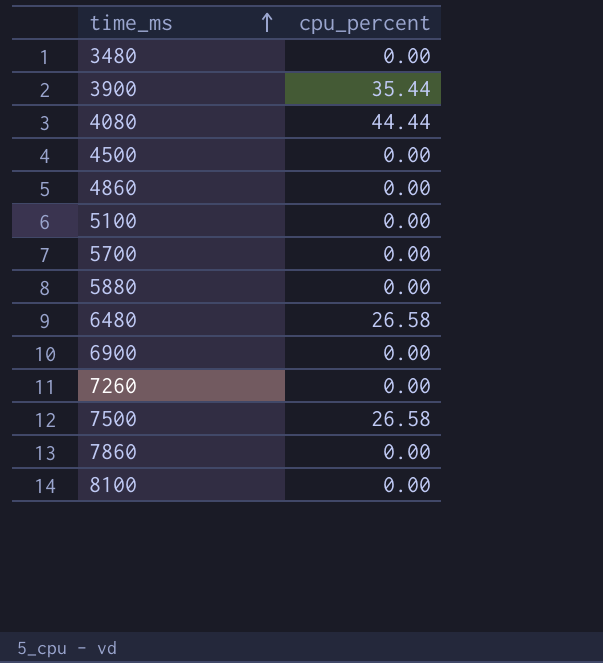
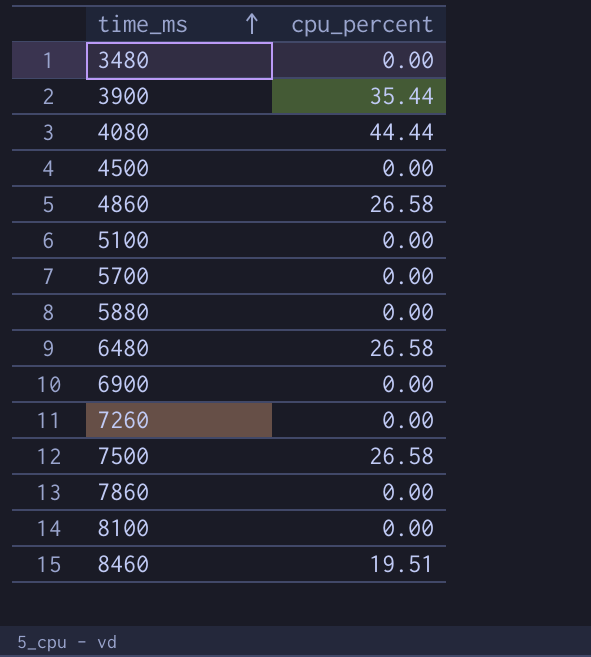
4860 | cpu_percent: 0.00 -> 26.58
row 8460: none -> 19.51

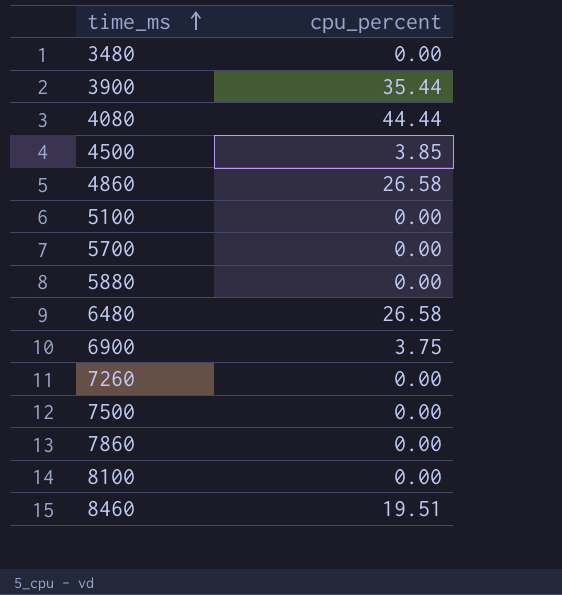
4500 | cpu_percent: 0.00 -> 3.85
6900 | cpu_percent: 0.00 -> 3.75
7500 | cpu_percent: 26.58 -> 0.00

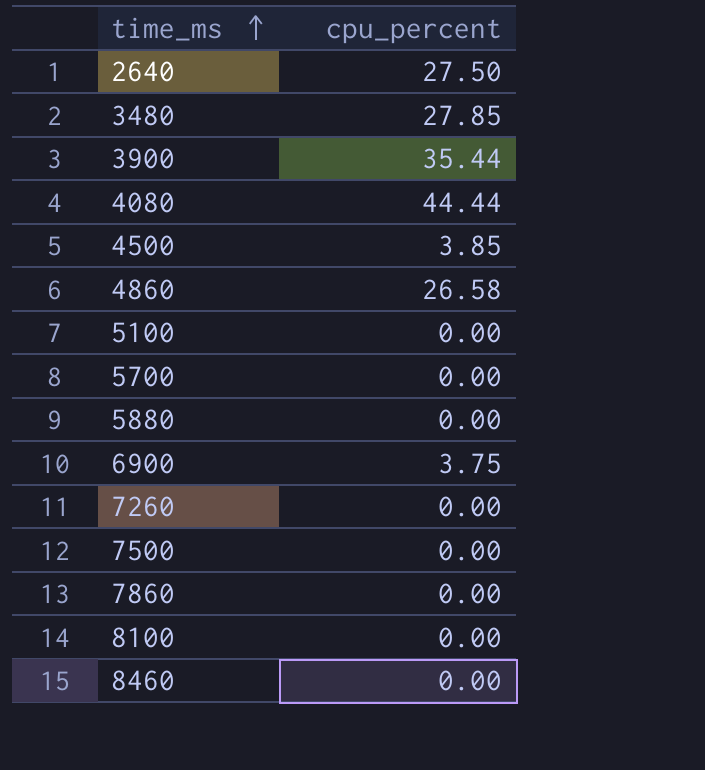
row 6480: 26.58 -> none
row 2640: none -> 27.50
3480 | cpu_percent: 0.00 -> 27.85
8460 | cpu_percent: 19.51 -> 0.00

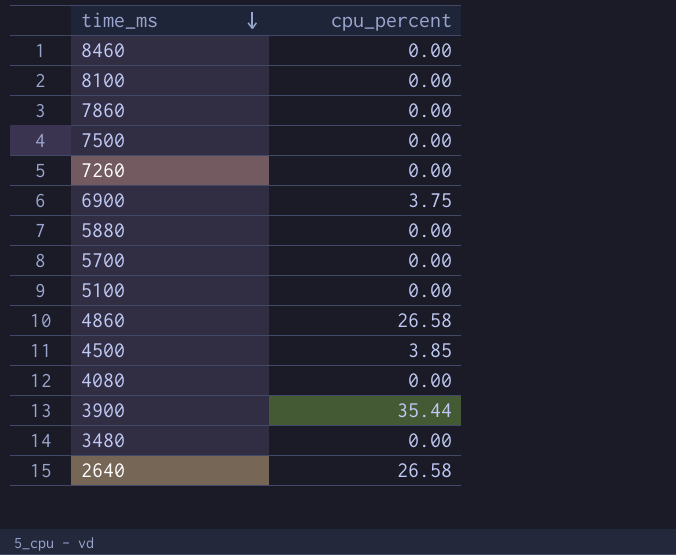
row order: time_ms ascending -> time_ms descending
4080 | cpu_percent: 44.44 -> 0.00
3480 | cpu_percent: 27.85 -> 0.00
2640 | cpu_percent: 27.50 -> 26.58

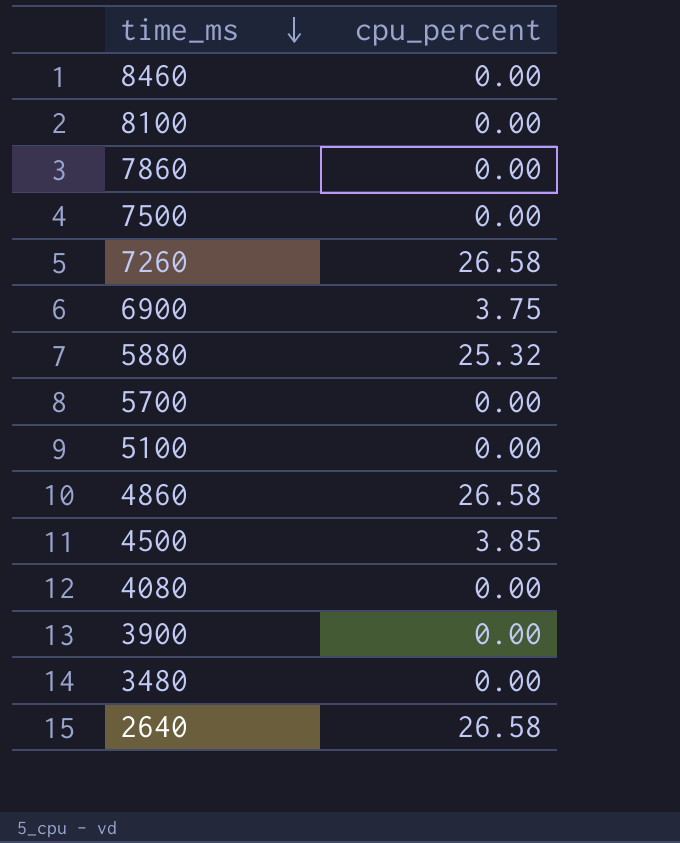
7260 | cpu_percent: 0.00 -> 26.58
5880 | cpu_percent: 0.00 -> 25.32
3900 | cpu_percent: 35.44 -> 0.00

